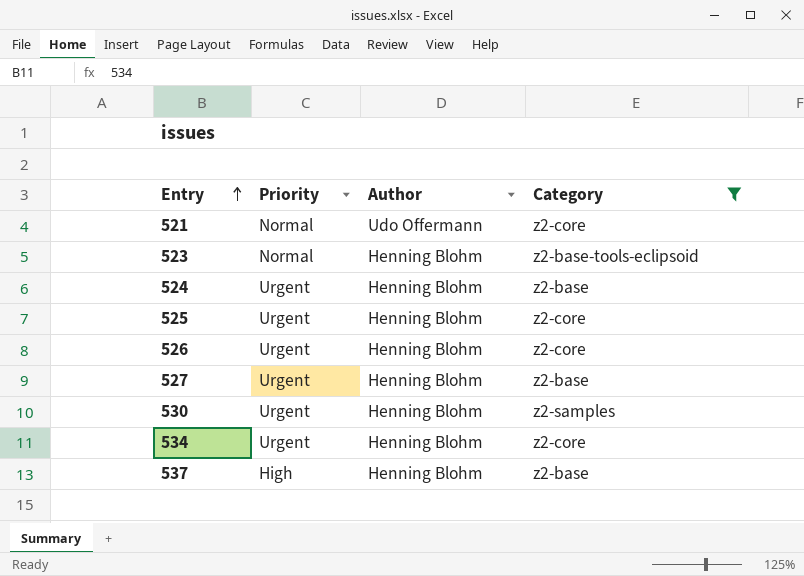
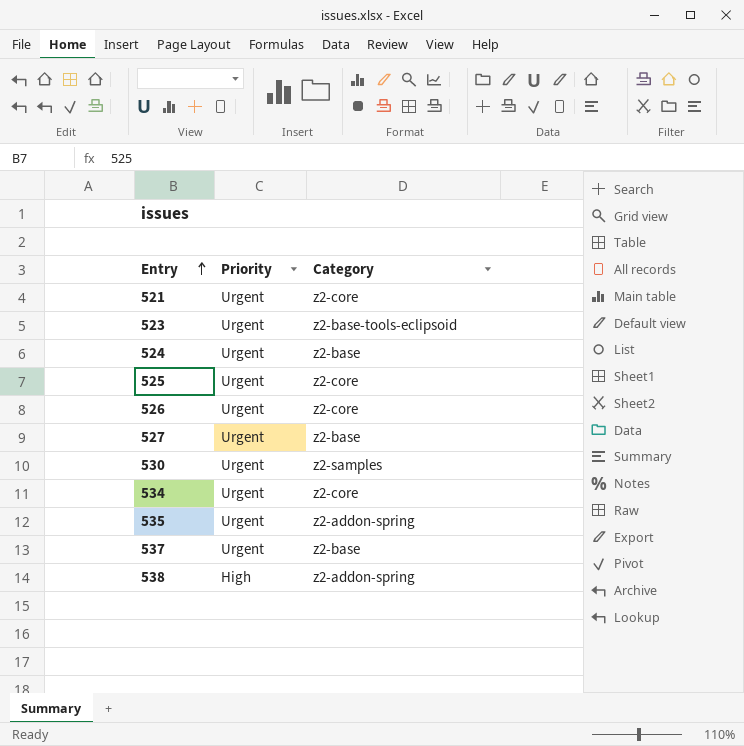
filter: Category != z2-addon-spring -> none
column Author | position: 3 -> none
521 | Priority: Normal -> Urgent
523 | Priority: Normal -> Urgent
537 | Priority: High -> Urgent

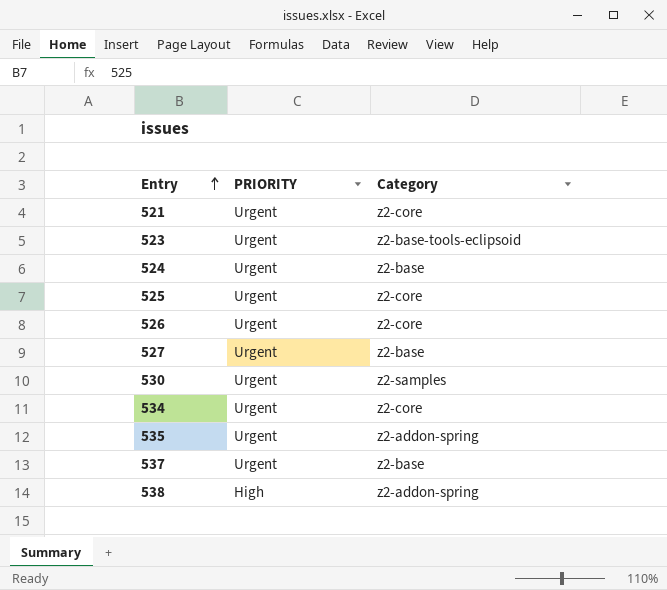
column name: Priority -> PRIORITY

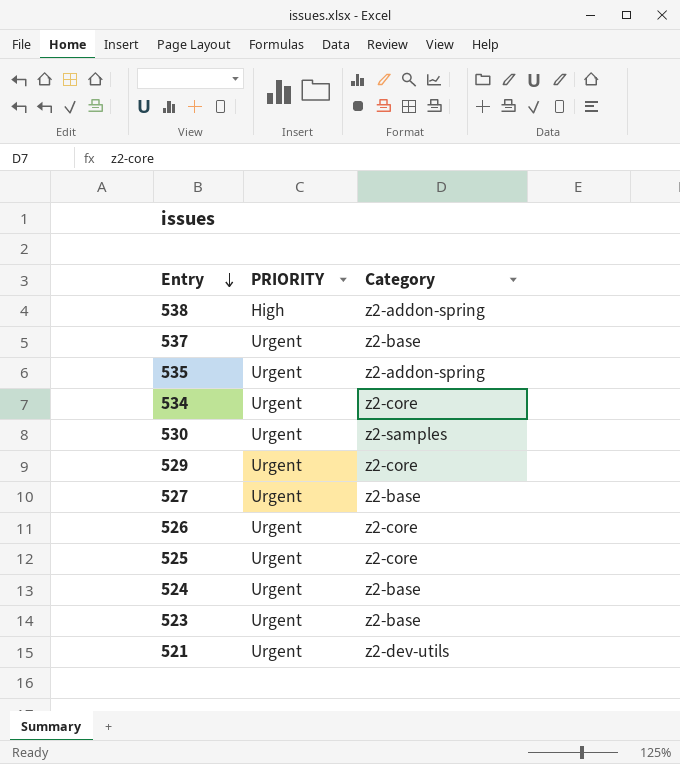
row order: Entry ascending -> Entry descending
row 529: none -> Urgent | z2-core
523 | Category: z2-base-tools-eclipsoid -> z2-base
521 | Category: z2-core -> z2-dev-utils

